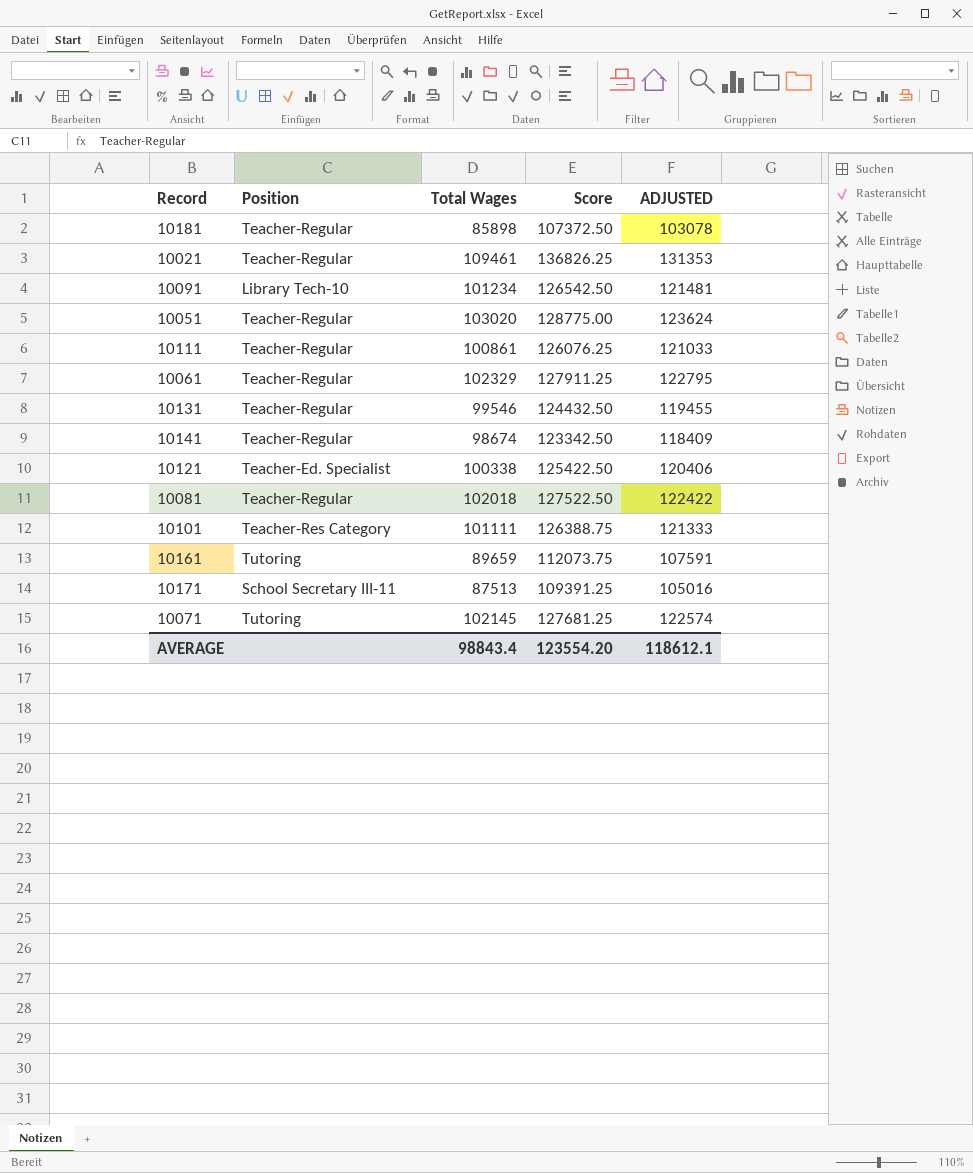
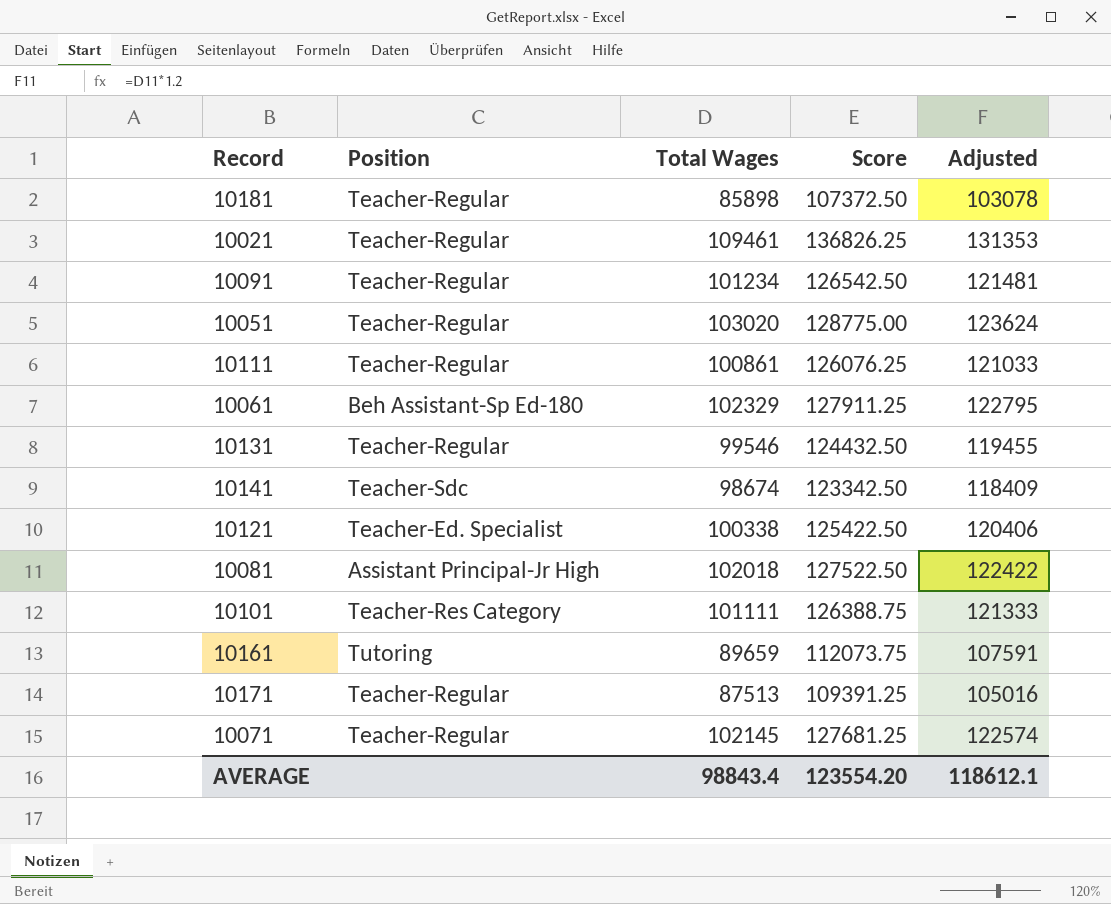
column name: ADJUSTED -> Adjusted
10091 | Position: Library Tech-10 -> Teacher-Regular
10061 | Position: Teacher-Regular -> Beh Assistant-Sp Ed-180
10141 | Position: Teacher-Regular -> Teacher-Sdc
10081 | Position: Teacher-Regular -> Assistant Principal-Jr High
10171 | Position: School Secretary III-11 -> Teacher-Regular
10071 | Position: Tutoring -> Teacher-Regular

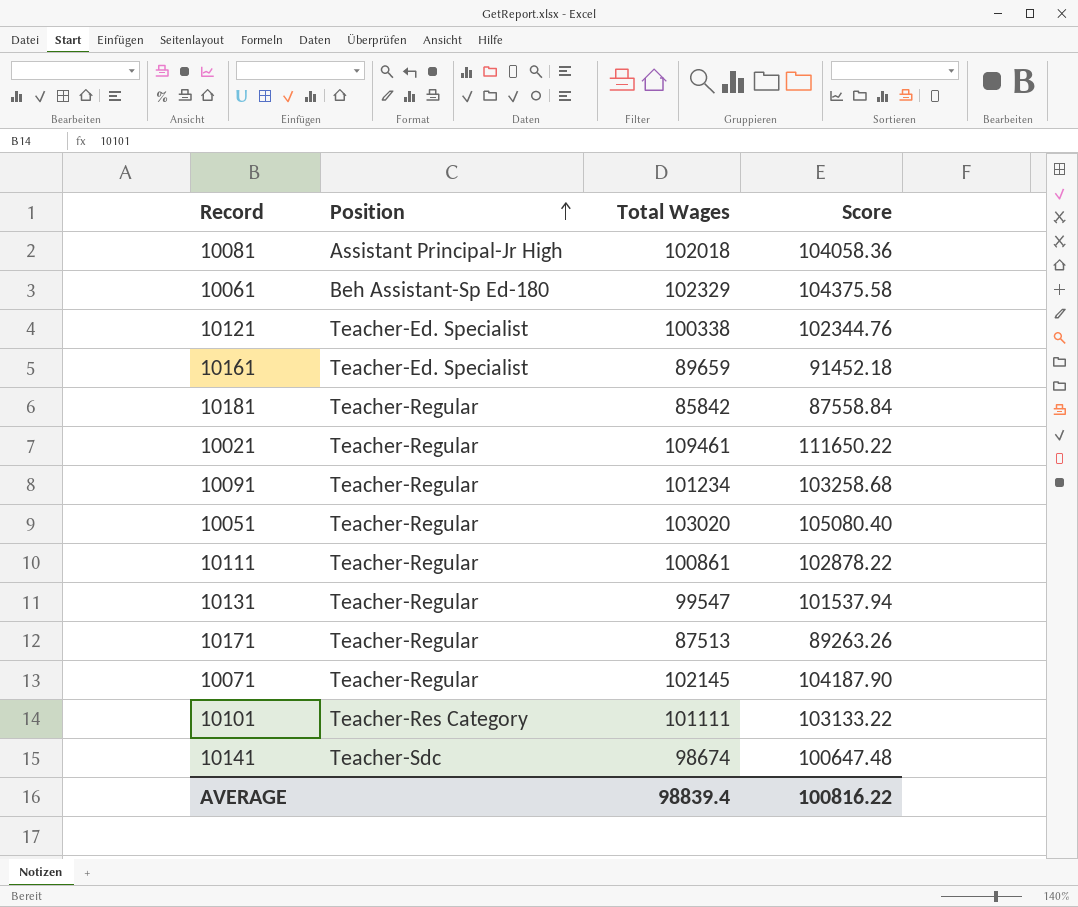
row order: none -> Position ascending
column Adjusted | formula: [Total Wages] * 1.2 -> none
column Score | formula: [Total Wages] * 1.25 -> [Total Wages] * 1.02
10161 | Position: Tutoring -> Teacher-Ed. Specialist
10181 | Total Wages: 85898 -> 85842
10131 | Total Wages: 99546 -> 99547
AVERAGE | Total Wages: 98843.4 -> 98839.4
AVERAGE | Score: 123554.20 -> 100816.22

